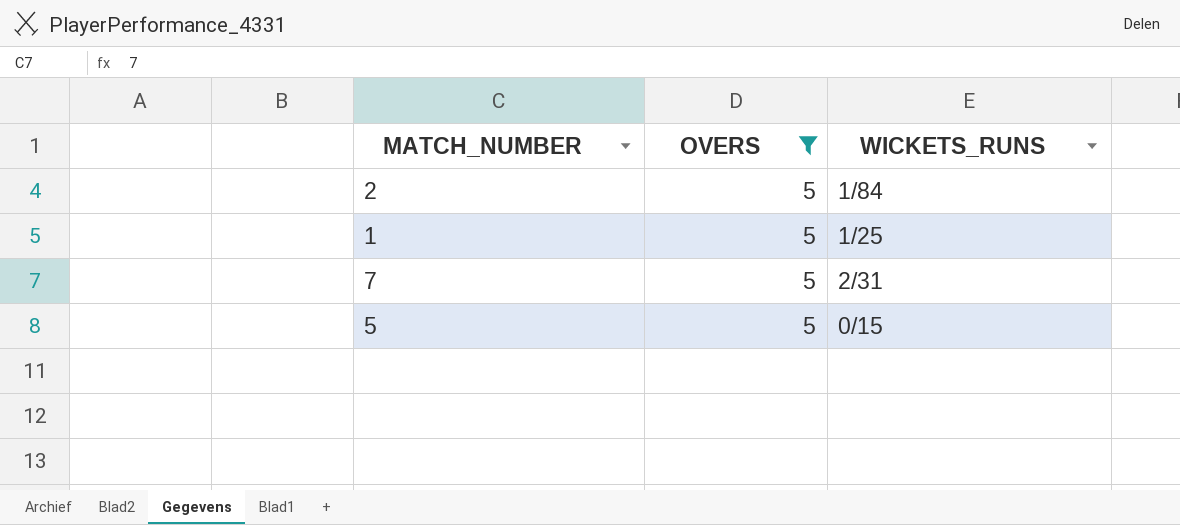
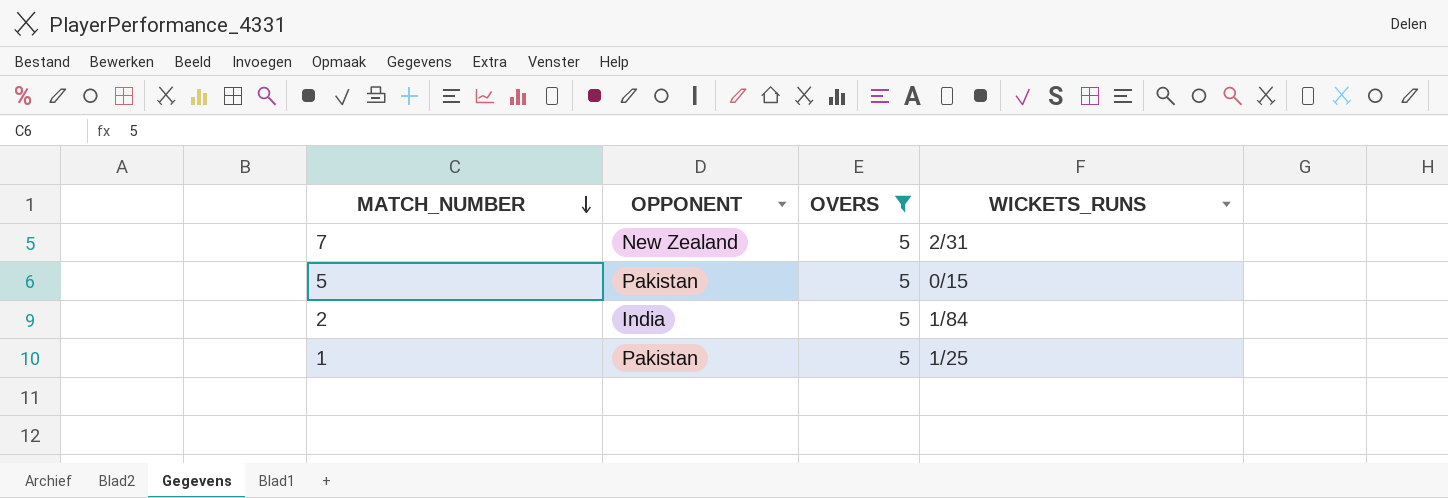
row order: none -> MATCH_NUMBER descending
column OPPONENT | position: none -> 2

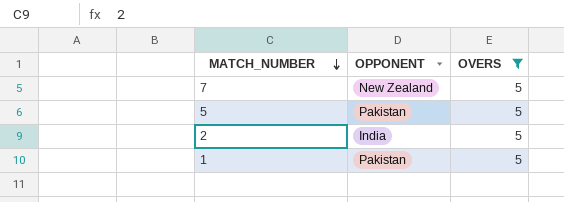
column WICKETS_RUNS | position: 4 -> none

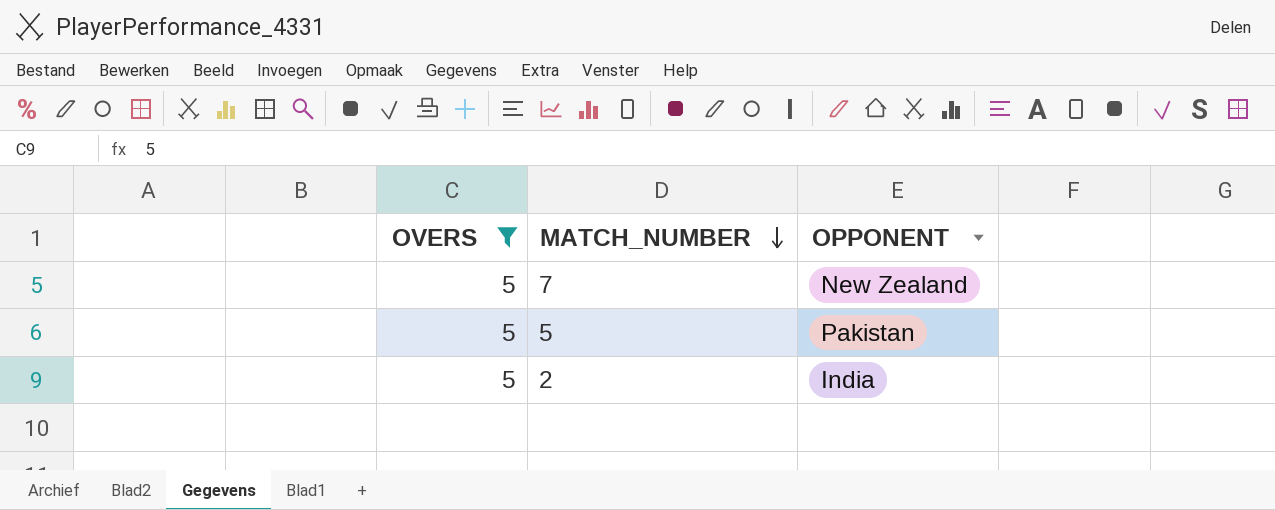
column OVERS | position: 3 -> 1
row 1: Pakistan | 5 -> none

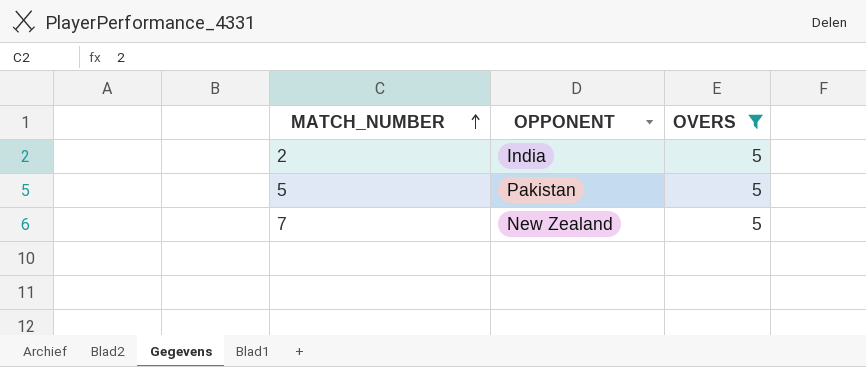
row order: MATCH_NUMBER descending -> MATCH_NUMBER ascending
column OVERS | position: 1 -> 3

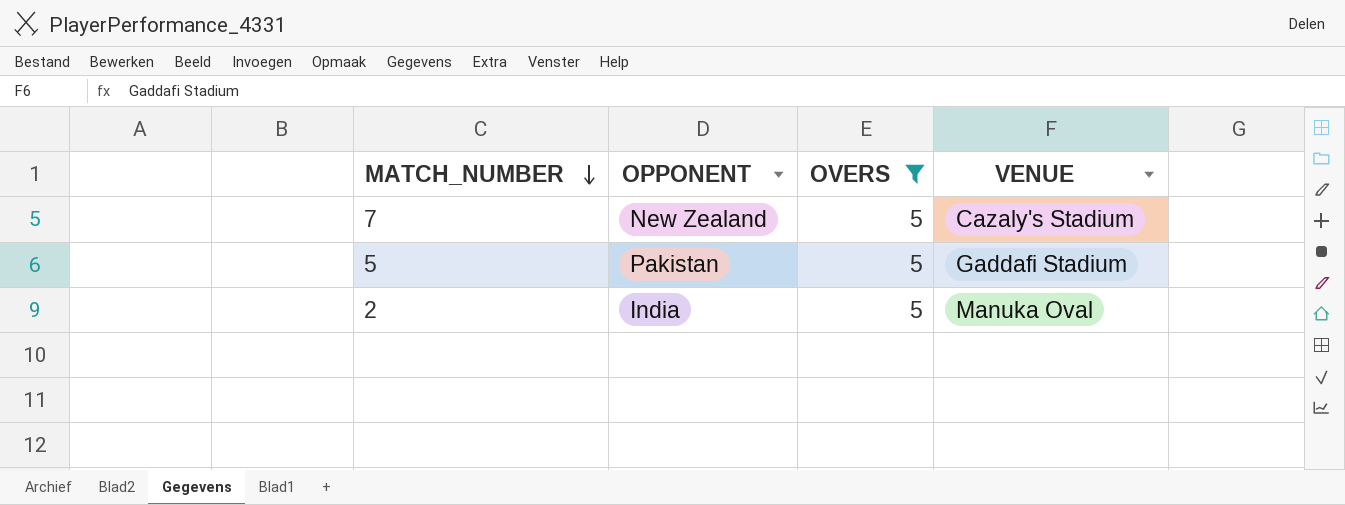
row order: MATCH_NUMBER ascending -> MATCH_NUMBER descending
column VENUE | position: none -> 4

